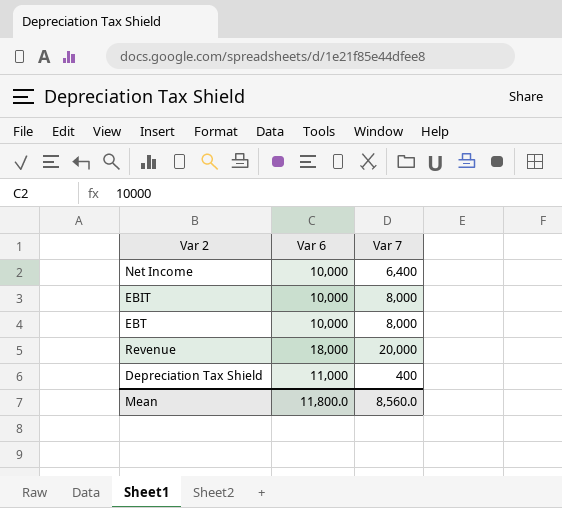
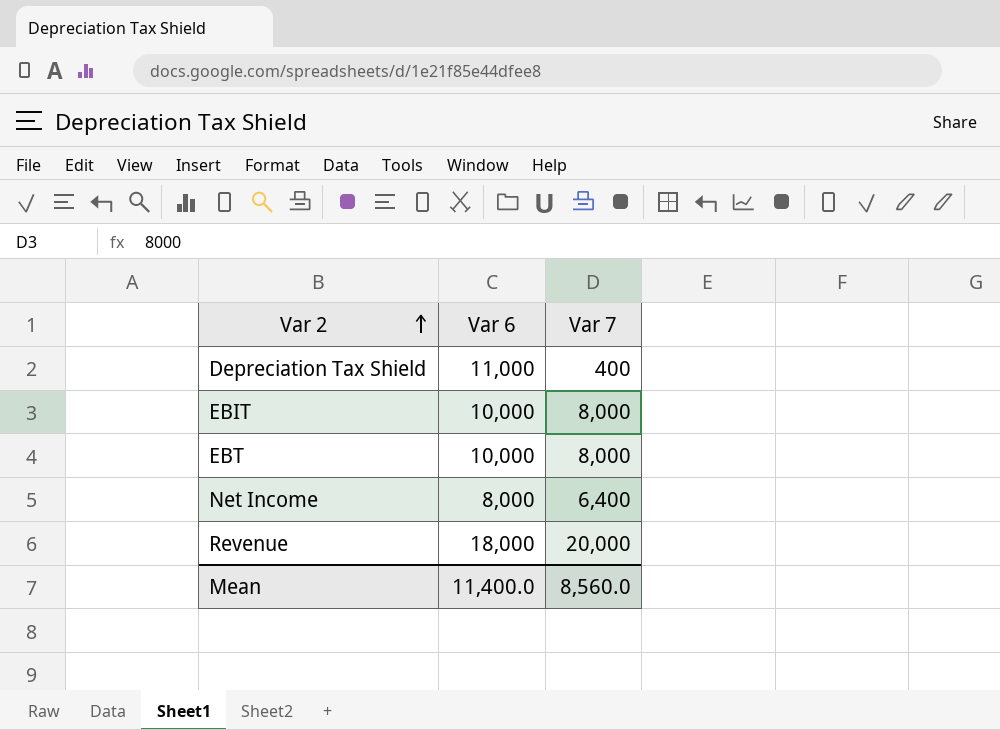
row order: none -> Var 2 ascending
Net Income | Var 6: 10,000 -> 8,000
Mean | Var 6: 11,800.0 -> 11,400.0

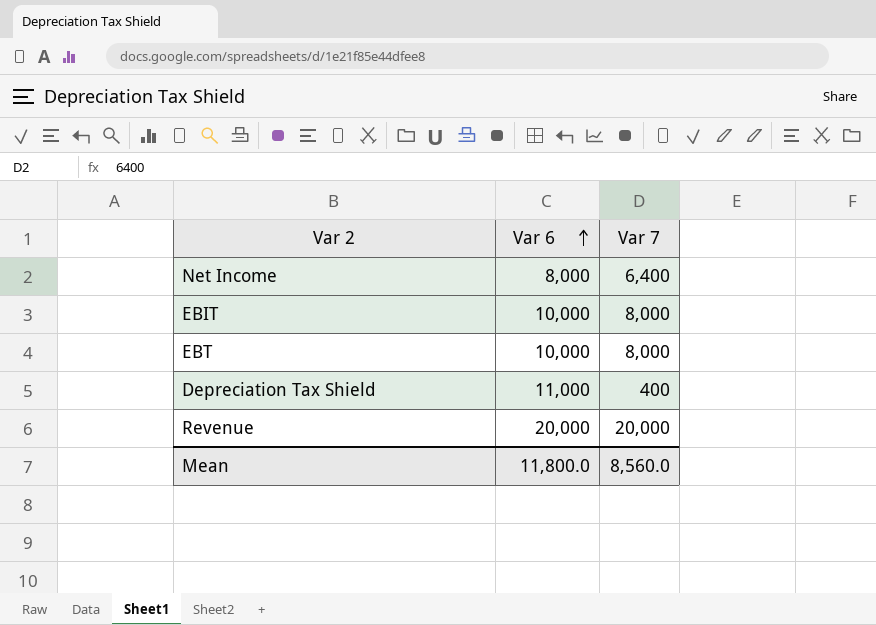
row order: Var 2 ascending -> Var 6 ascending
Revenue | Var 6: 18,000 -> 20,000
Mean | Var 6: 11,400.0 -> 11,800.0

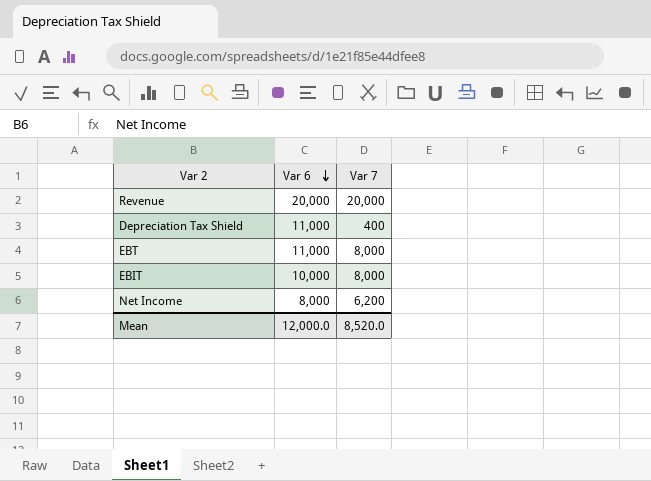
row order: Var 6 ascending -> Var 6 descending
EBT | Var 6: 10,000 -> 11,000
Net Income | Var 7: 6,400 -> 6,200
Mean | Var 6: 11,800.0 -> 12,000.0
Mean | Var 7: 8,560.0 -> 8,520.0

